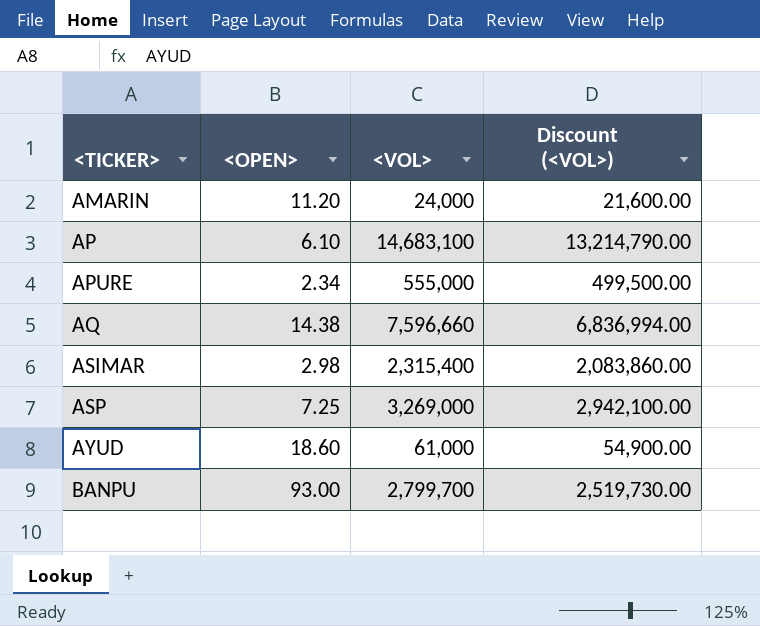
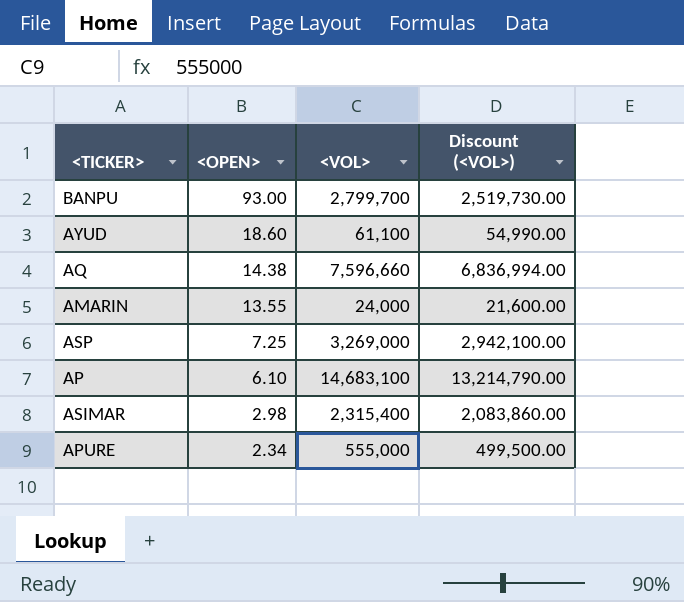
row order: <TICKER> ascending -> <OPEN> descending
AYUD | <VOL>: 61,000 -> 61,100
AYUD | Discount (<VOL>): 54,900.00 -> 54,990.00
AMARIN | <OPEN>: 11.20 -> 13.55

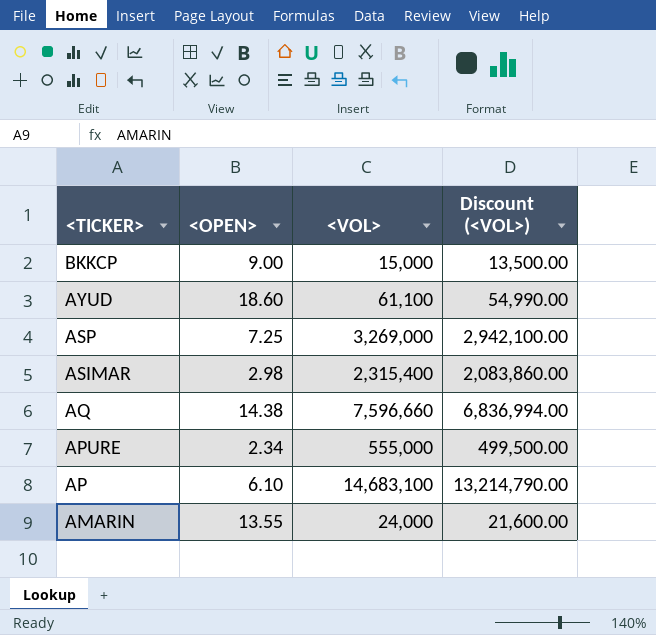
row order: <OPEN> descending -> <TICKER> descending
row BANPU: 93.00 | 2,799,700 | 2,519,730.00 -> none
row BKKCP: none -> 9.00 | 15,000 | 13,500.00

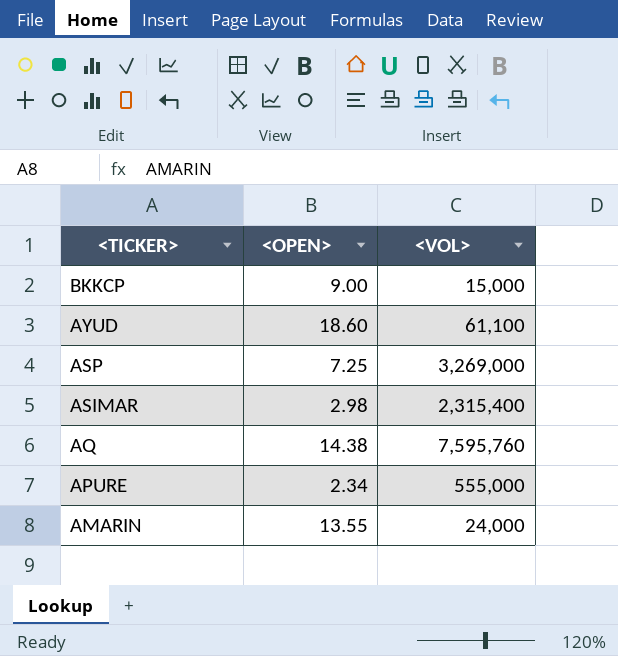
column Discount (<VOL>) | formula: [<VOL>] * 0.9 -> none
row AP: 6.10 | 14,683,100 | 13,214,790.00 -> none
AQ | <VOL>: 7,596,660 -> 7,595,760

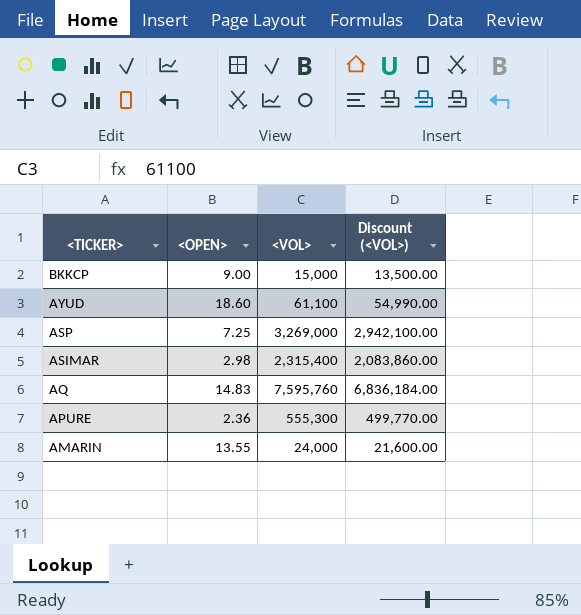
column Discount (<VOL>) | formula: none -> [<VOL>] * 0.9
AQ | <OPEN>: 14.38 -> 14.83
APURE | <OPEN>: 2.34 -> 2.36
APURE | <VOL>: 555,000 -> 555,300

